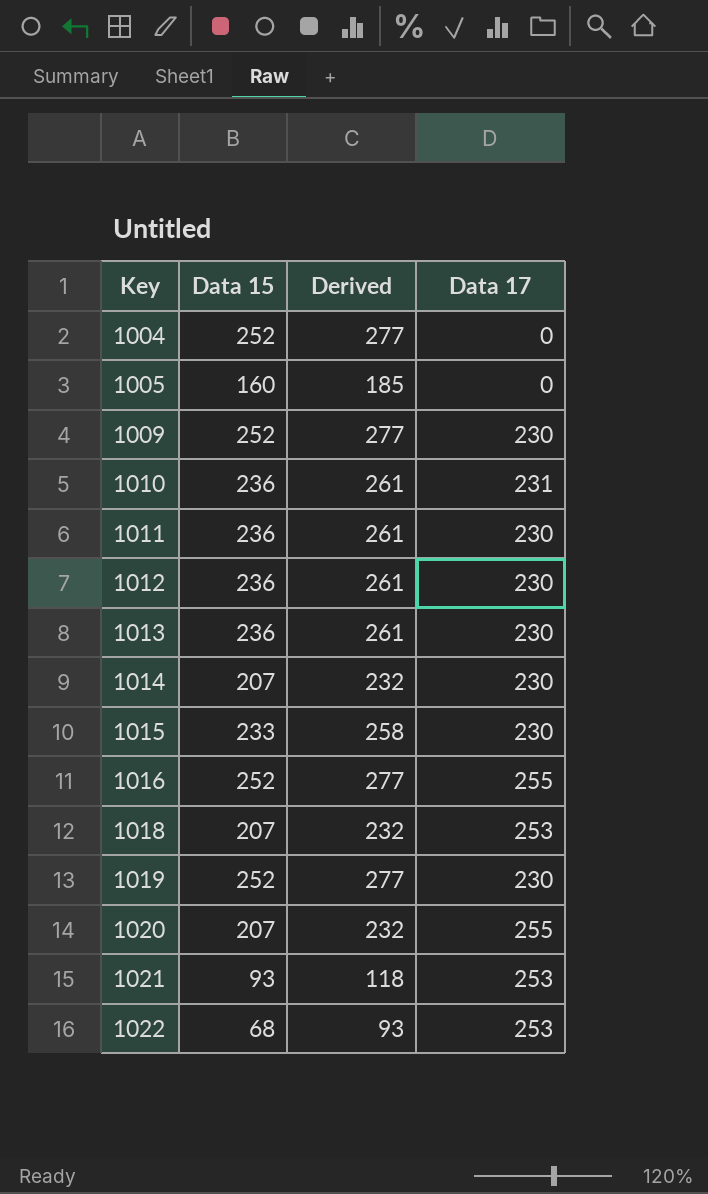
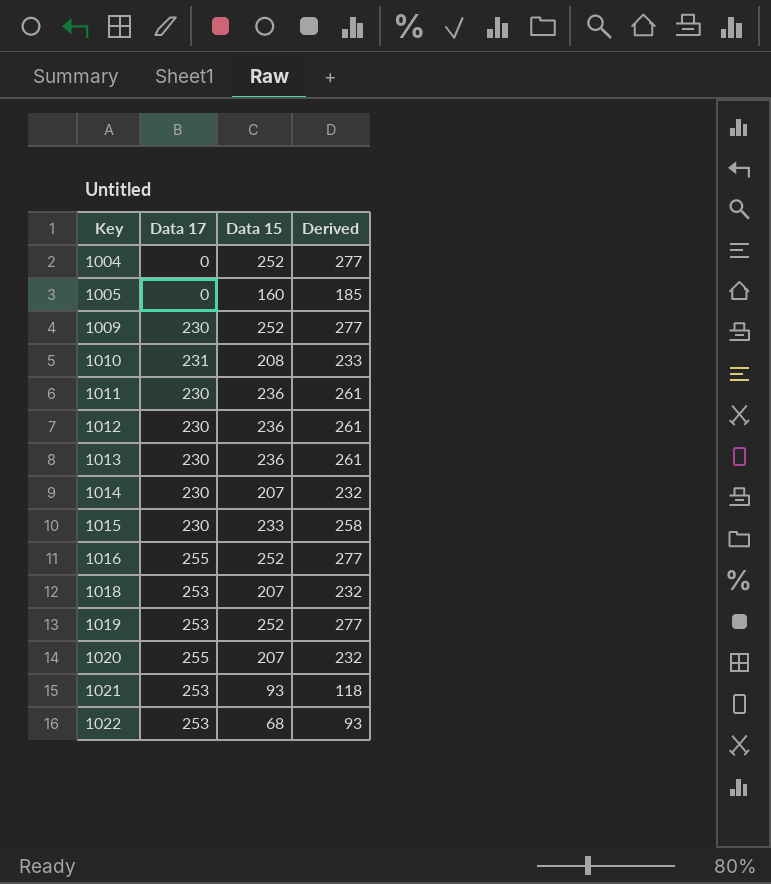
column Data 17 | position: 4 -> 2
1010 | Data 15: 236 -> 208
1010 | Derived: 261 -> 233
1019 | Data 17: 230 -> 253

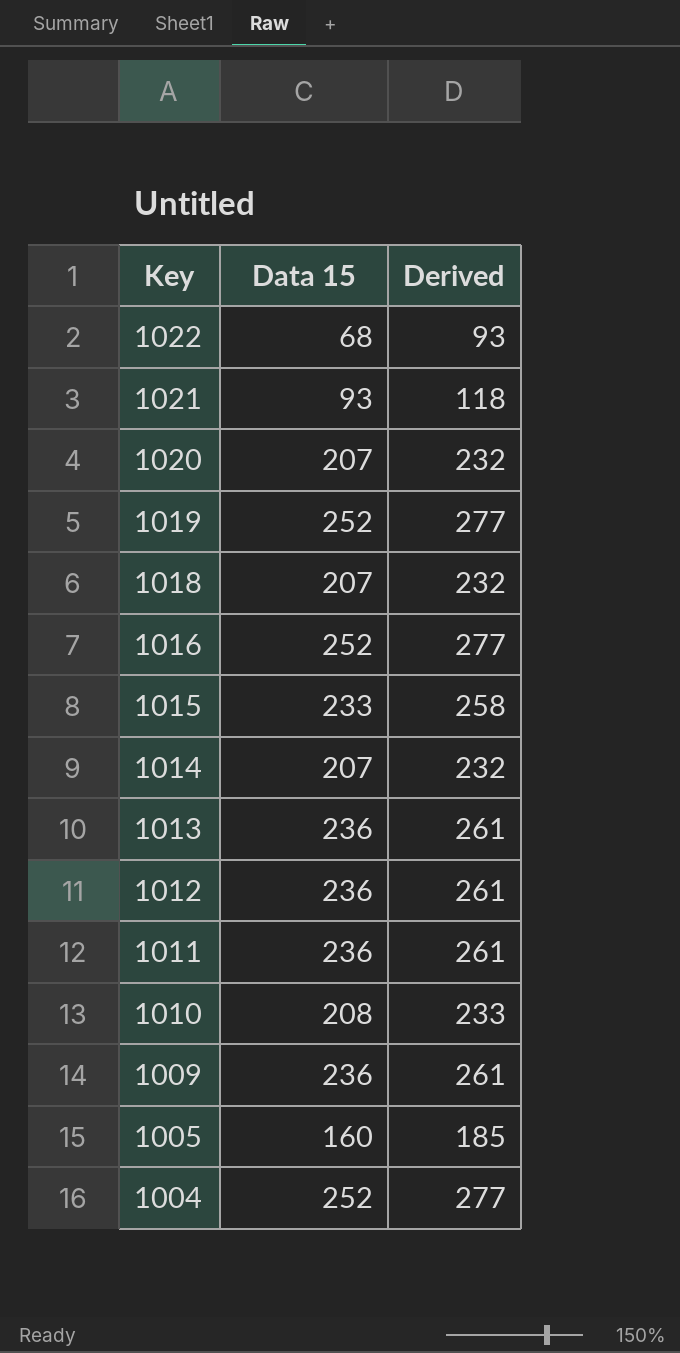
row order: Key ascending -> Key descending
column Data 17 | position: 2 -> none
1009 | Data 15: 252 -> 236
1009 | Derived: 277 -> 261

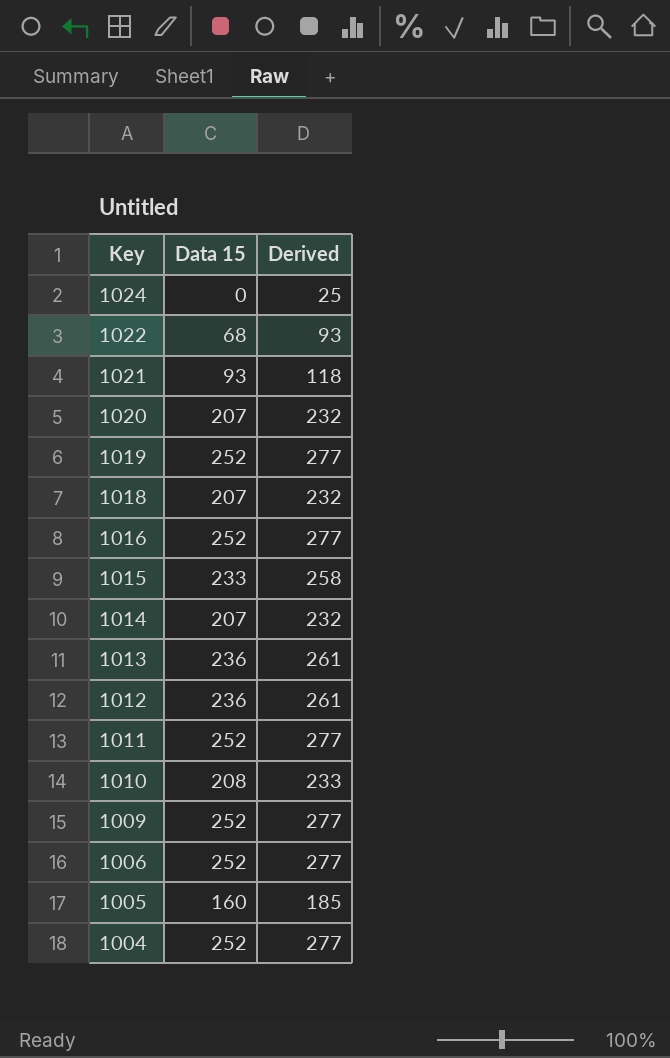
row 1024: none -> 0 | 25
1011 | Data 15: 236 -> 252
1011 | Derived: 261 -> 277
1009 | Data 15: 236 -> 252
1009 | Derived: 261 -> 277
row 1006: none -> 252 | 277

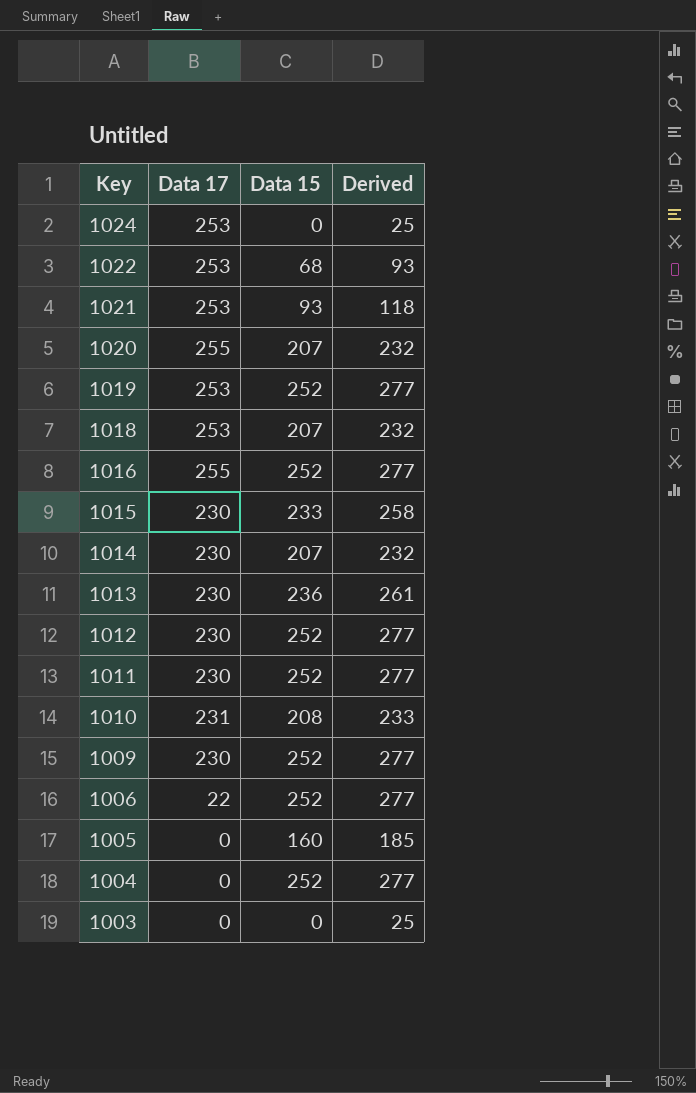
column Data 17 | position: none -> 2
1012 | Data 15: 236 -> 252
1012 | Derived: 261 -> 277
row 1003: none -> 0 | 0 | 25

